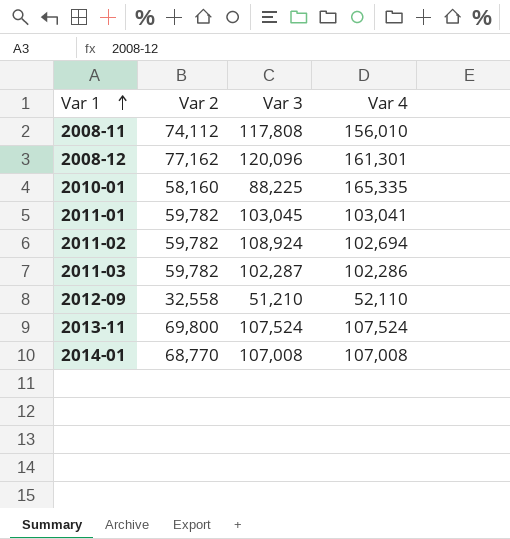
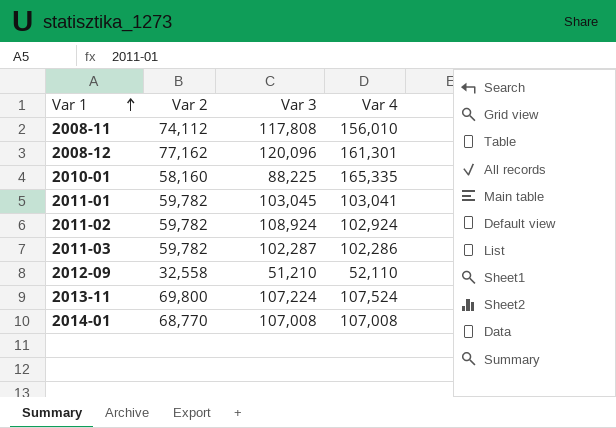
2011-02 | Var 4: 102,694 -> 102,924
2013-11 | Var 3: 107,524 -> 107,224

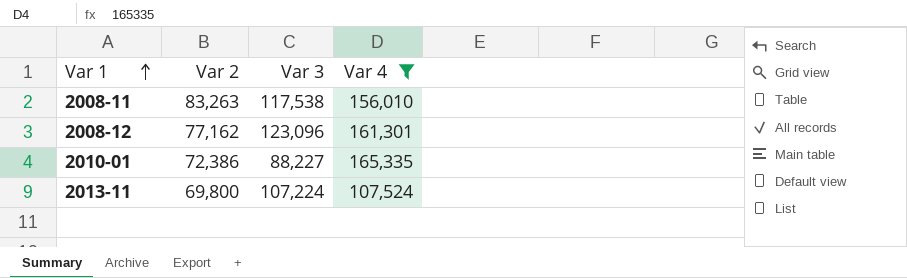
filter: none -> Var 4 >= 107,524
2008-11 | Var 2: 74,112 -> 83,263
2008-11 | Var 3: 117,808 -> 117,538
2008-12 | Var 3: 120,096 -> 123,096
2010-01 | Var 2: 58,160 -> 72,386
2010-01 | Var 3: 88,225 -> 88,227

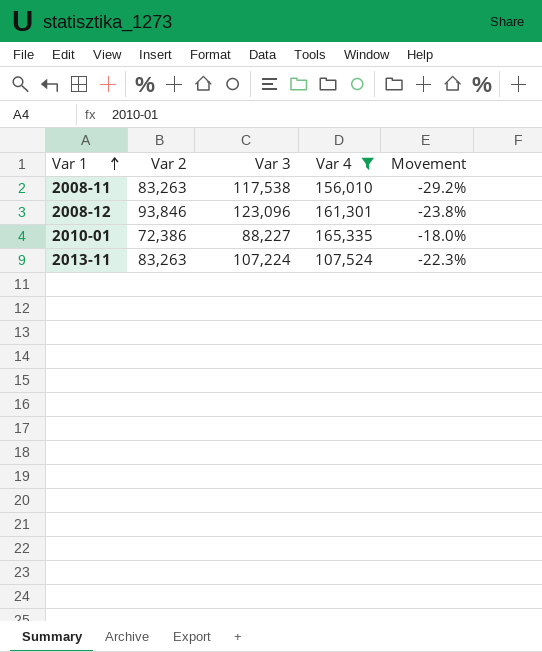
column Movement | formula: none -> ([Var 2] - [Var 3]) / [Var 3]
2008-12 | Var 2: 77,162 -> 93,846
2013-11 | Var 2: 69,800 -> 83,263

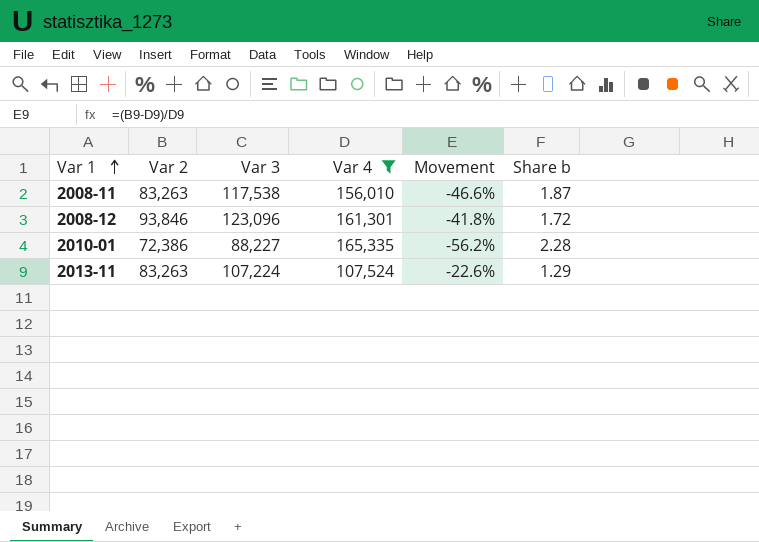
column Movement | formula: ([Var 2] - [Var 3]) / [Var 3] -> ([Var 2] - [Var 4]) / [Var 4]
column Share b | formula: none -> [Var 4] / [Var 2]

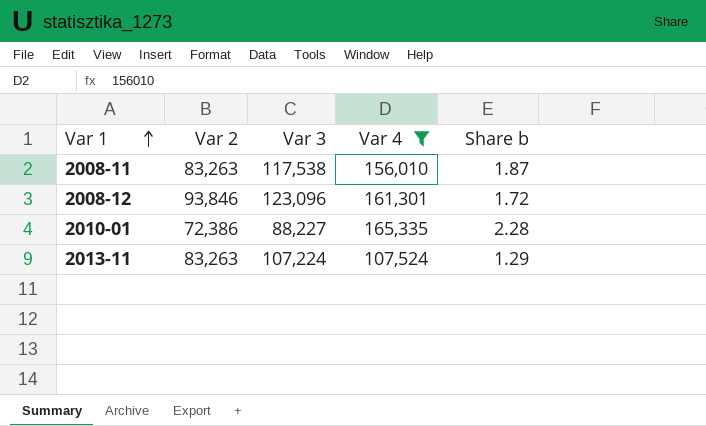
column Movement | formula: ([Var 2] - [Var 4]) / [Var 4] -> none

